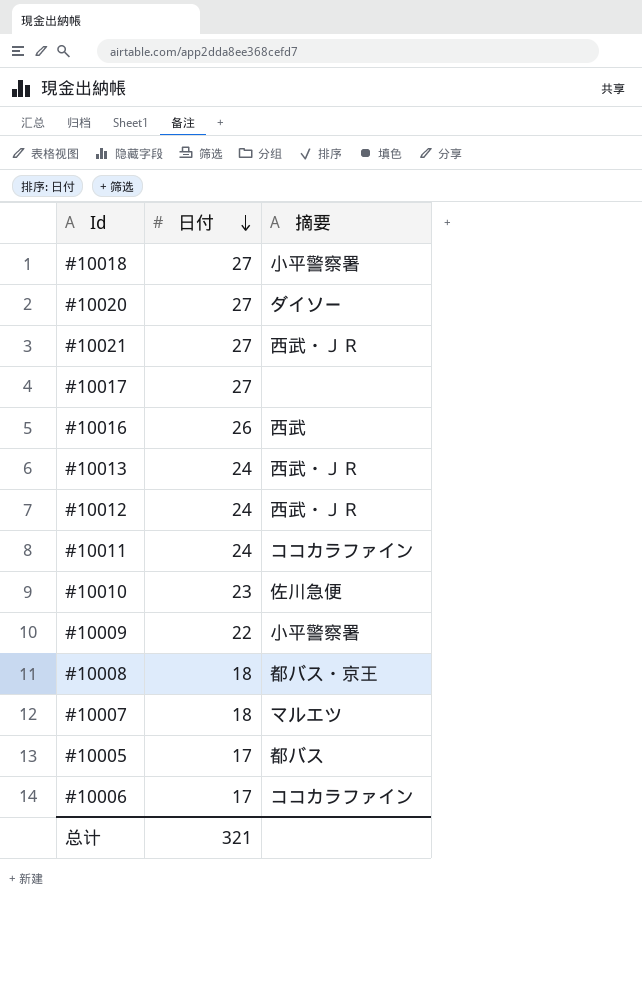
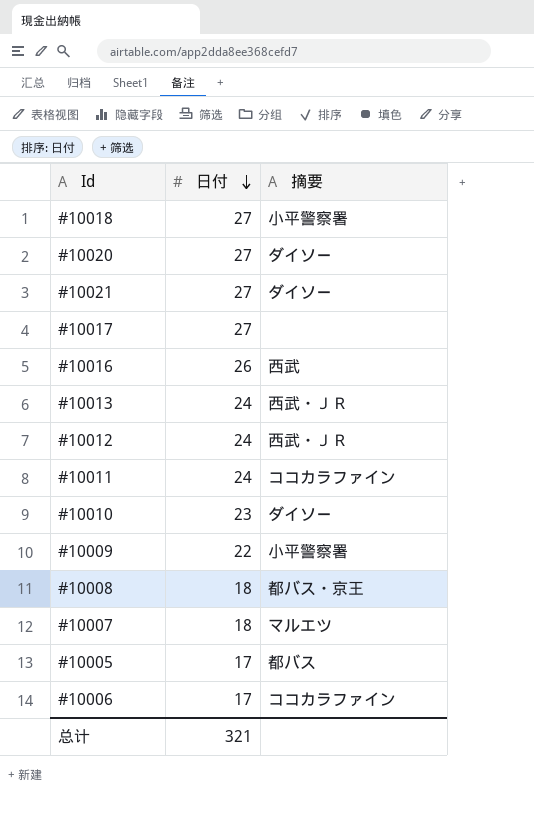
#10021 | 摘要: 西武・ＪＲ -> ダイソー
#10010 | 摘要: 佐川急便 -> ダイソー

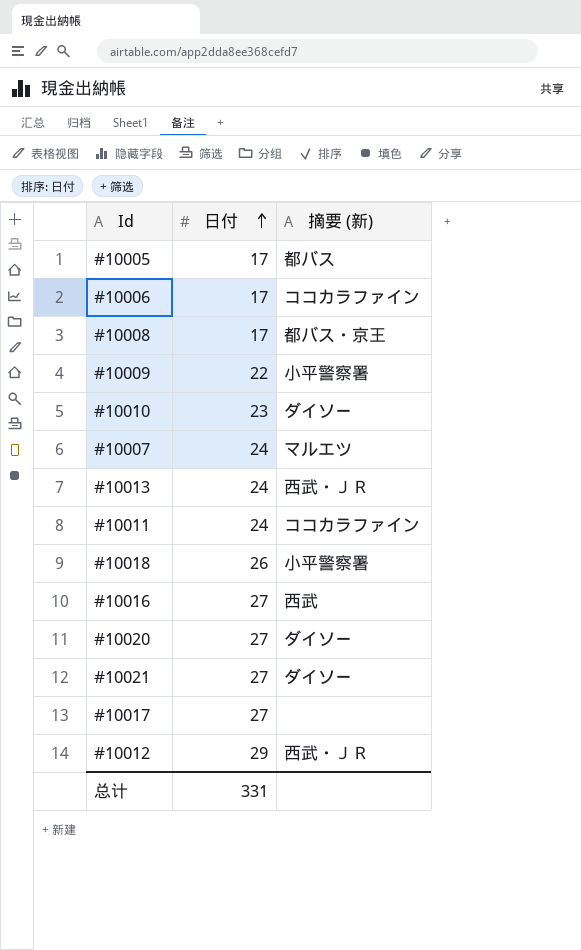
row order: 日付 descending -> 日付 ascending
column name: 摘要 -> 摘要 (新)
#10008 | 日付: 18 -> 17
#10007 | 日付: 18 -> 24
#10018 | 日付: 27 -> 26
#10016 | 日付: 26 -> 27
#10012 | 日付: 24 -> 29
总计 | 日付: 321 -> 331

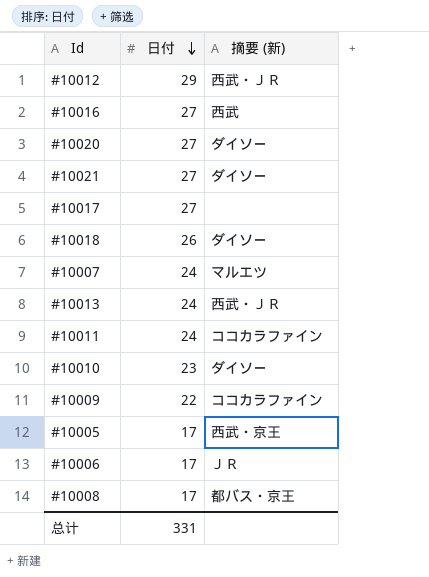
row order: 日付 ascending -> 日付 descending
#10018 | 摘要 (新): 小平警察署 -> ダイソー
#10009 | 摘要 (新): 小平警察署 -> ココカラファイン
#10005 | 摘要 (新): 都バス -> 西武・京王
#10006 | 摘要 (新): ココカラファイン -> ＪＲ

